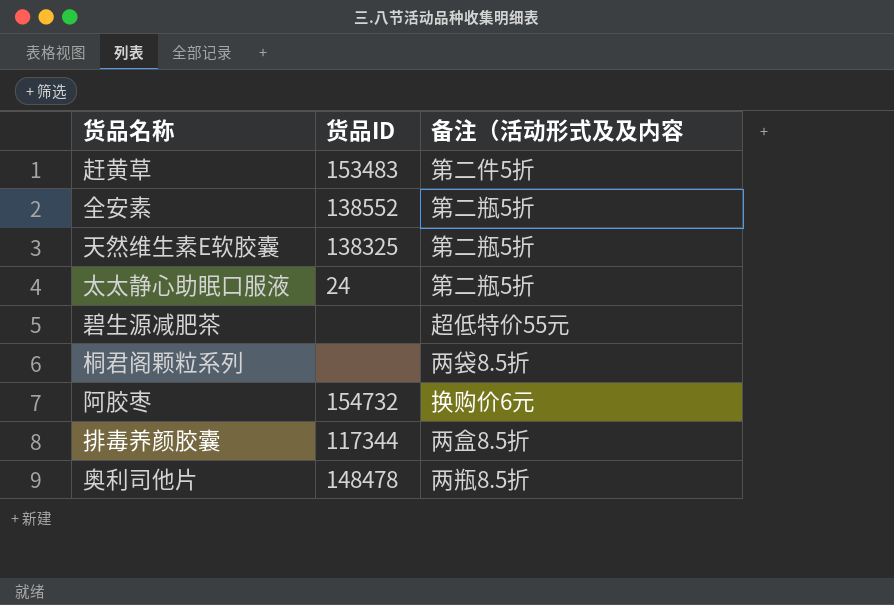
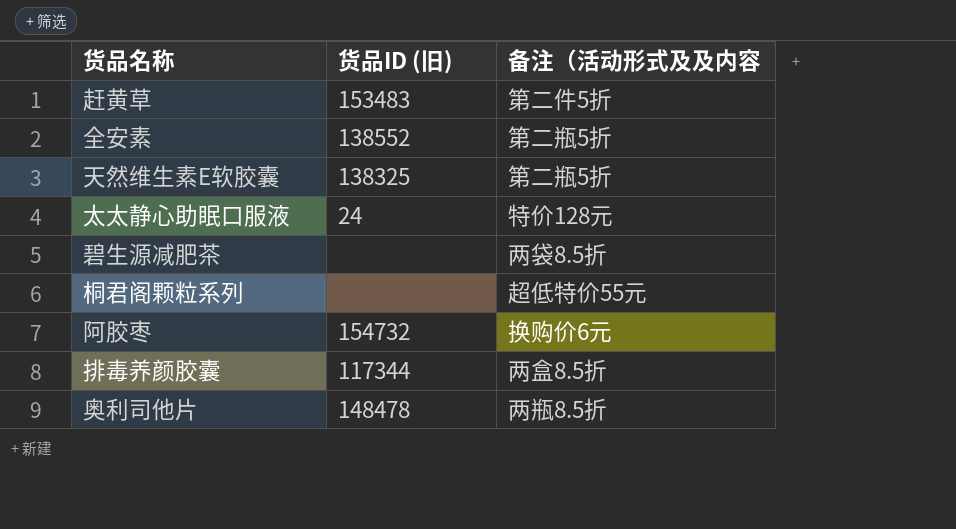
column name: 货品ID -> 货品ID (旧)
太太静心助眠口服液 | 备注（活动形式及及内容: 第二瓶5折 -> 特价128元
碧生源减肥茶 | 备注（活动形式及及内容: 超低特价55元 -> 两袋8.5折
桐君阁颗粒系列 | 备注（活动形式及及内容: 两袋8.5折 -> 超低特价55元

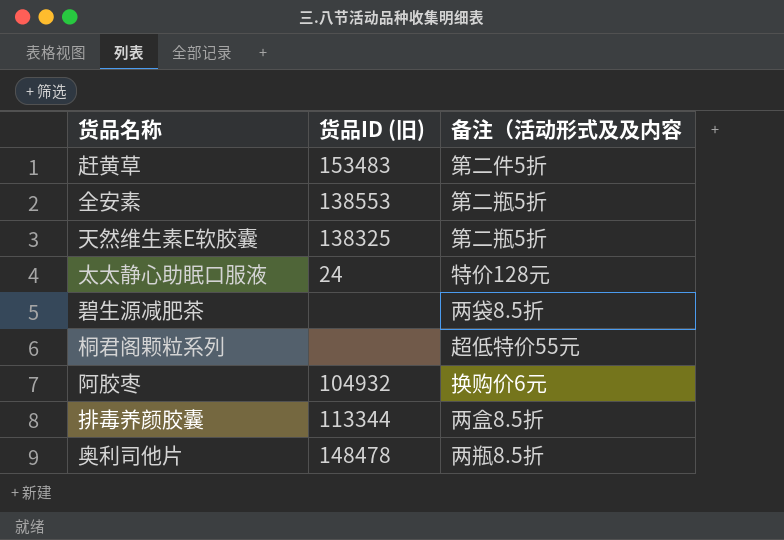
全安素 | 货品ID (旧): 138552 -> 138553
阿胶枣 | 货品ID (旧): 154732 -> 104932
排毒养颜胶囊 | 货品ID (旧): 117344 -> 113344

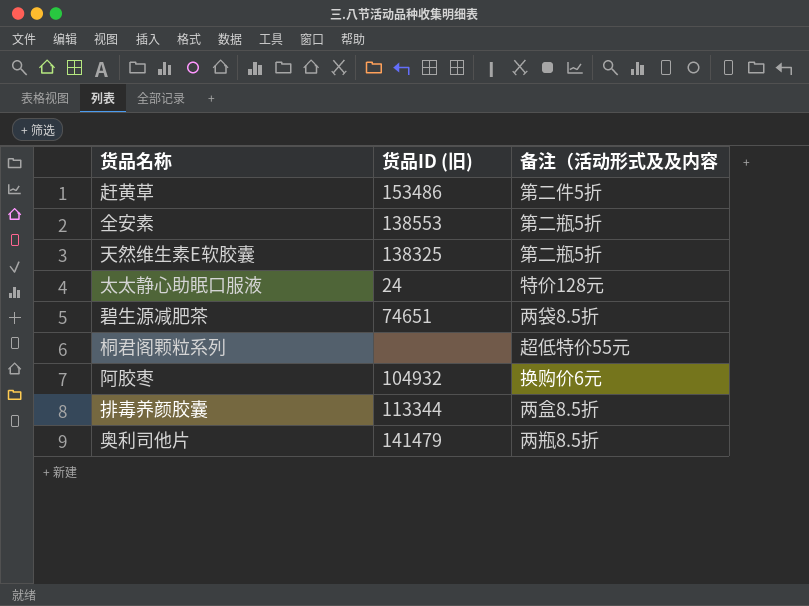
赶黄草 | 货品ID (旧): 153483 -> 153486
碧生源减肥茶 | 货品ID (旧): none -> 74651
奥利司他片 | 货品ID (旧): 148478 -> 141479

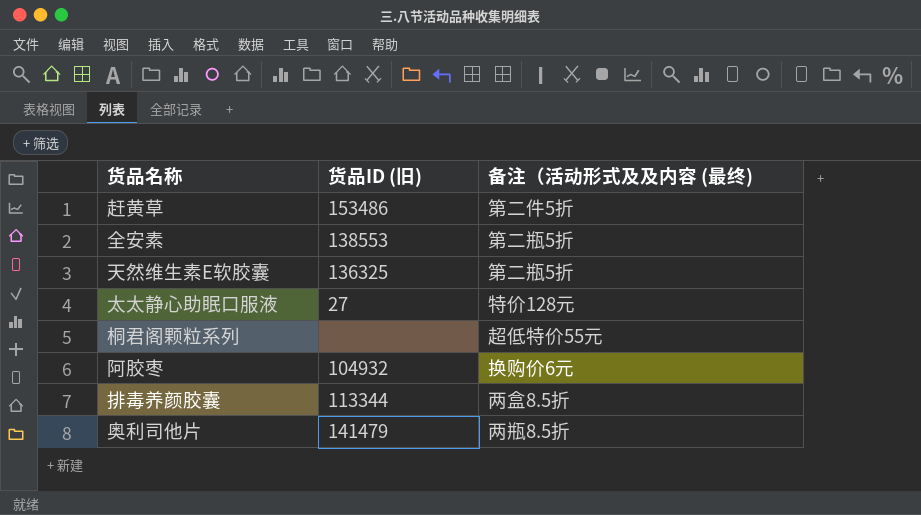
column name: 备注（活动形式及及内容 -> 备注（活动形式及及内容 (最终)
row 碧生源减肥茶: 74651 | 两袋8.5折 -> none
天然维生素E软胶囊 | 货品ID (旧): 138325 -> 136325
太太静心助眠口服液 | 货品ID (旧): 24 -> 27

